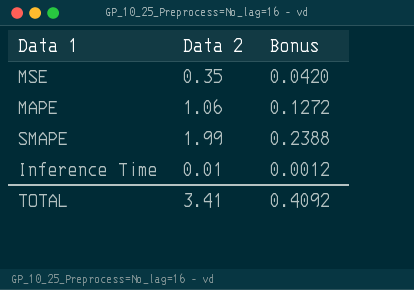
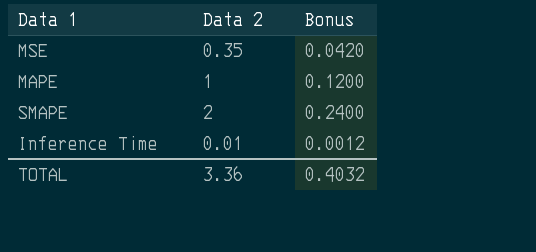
MAPE | Data 2: 1.06 -> 1
MAPE | Bonus: 0.1272 -> 0.1200
SMAPE | Data 2: 1.99 -> 2
SMAPE | Bonus: 0.2388 -> 0.2400
TOTAL | Data 2: 3.41 -> 3.36
TOTAL | Bonus: 0.4092 -> 0.4032

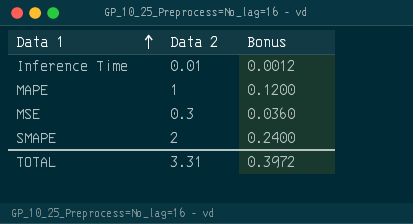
row order: none -> Data 1 ascending
MSE | Data 2: 0.35 -> 0.3
MSE | Bonus: 0.0420 -> 0.0360
TOTAL | Data 2: 3.36 -> 3.31
TOTAL | Bonus: 0.4032 -> 0.3972

